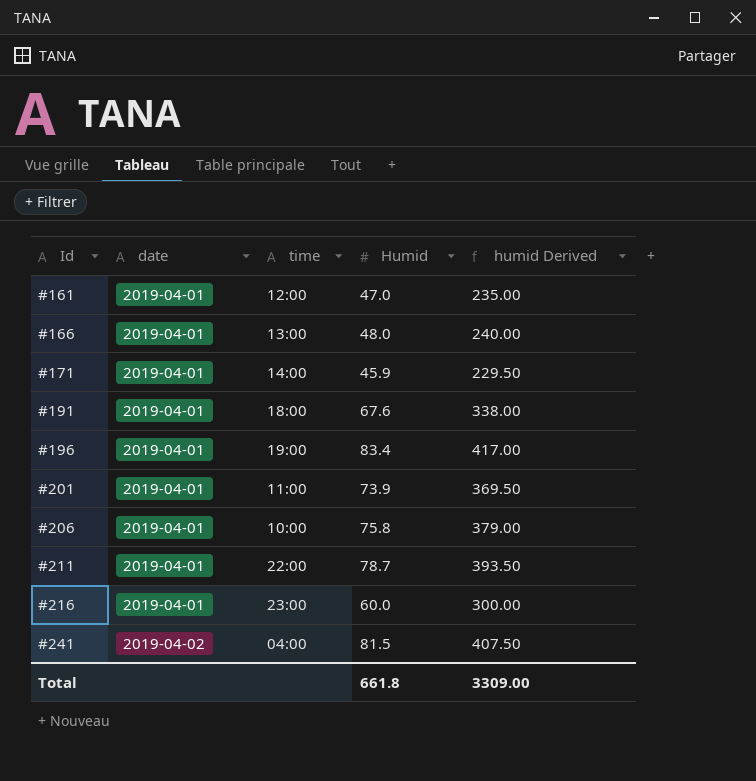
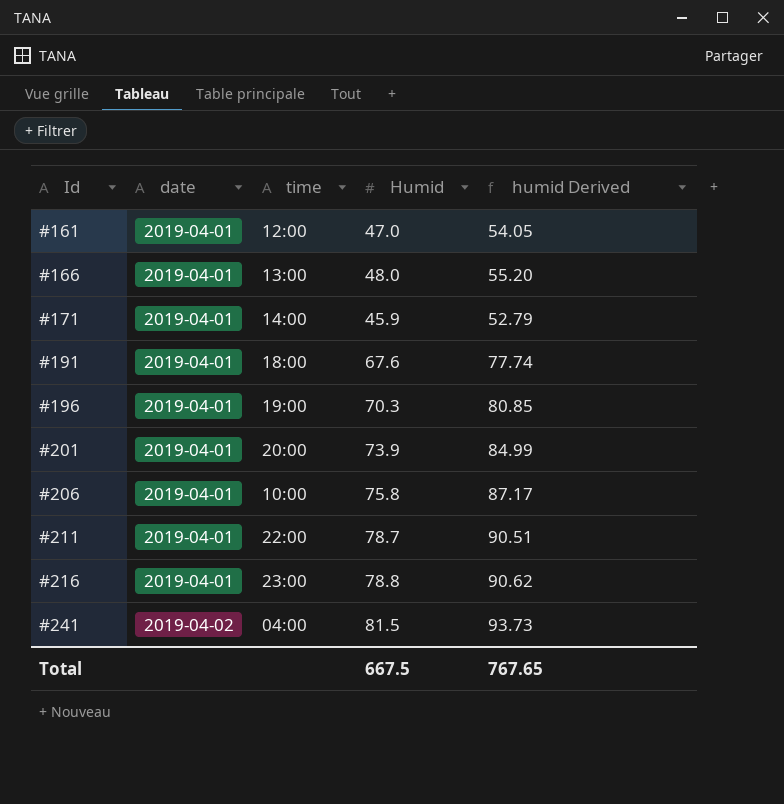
column humid Derived | formula: [Humid] * 5 -> [Humid] * 1.15
#196 | Humid: 83.4 -> 70.3
#201 | time: 11:00 -> 20:00
#216 | Humid: 60.0 -> 78.8
Total | Humid: 661.8 -> 667.5
Total | humid Derived: 3309.00 -> 767.65

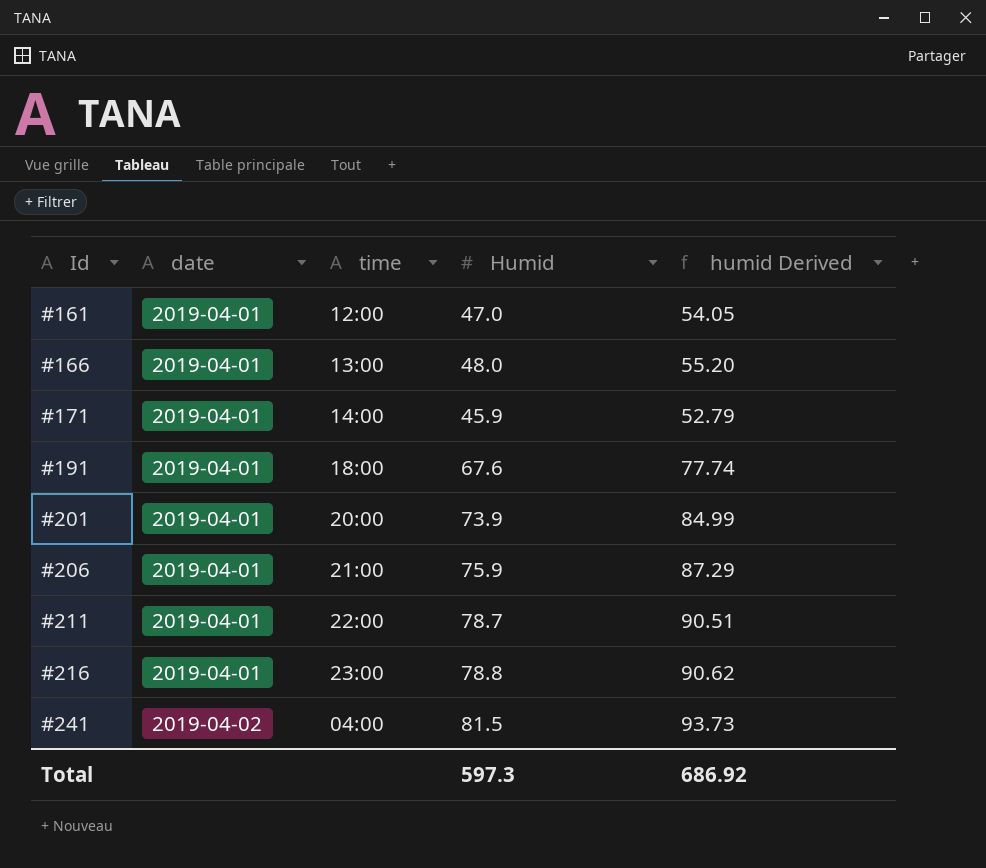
row #196: 2019-04-01 | 19:00 | 70.3 | 80.85 -> none
#206 | time: 10:00 -> 21:00
#206 | Humid: 75.8 -> 75.9
#206 | humid Derived: 87.17 -> 87.29
Total | Humid: 667.5 -> 597.3
Total | humid Derived: 767.65 -> 686.92

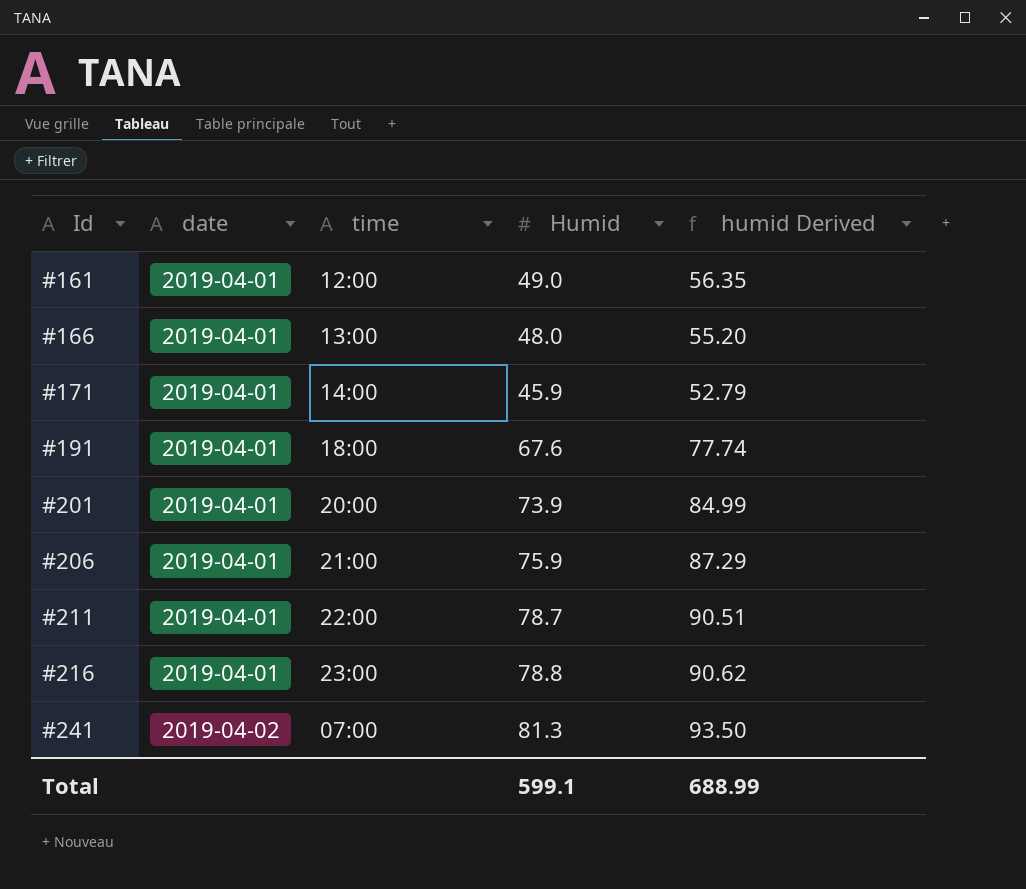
#161 | Humid: 47.0 -> 49.0
#161 | humid Derived: 54.05 -> 56.35
#241 | time: 04:00 -> 07:00
#241 | Humid: 81.5 -> 81.3
#241 | humid Derived: 93.73 -> 93.50
Total | Humid: 597.3 -> 599.1
Total | humid Derived: 686.92 -> 688.99

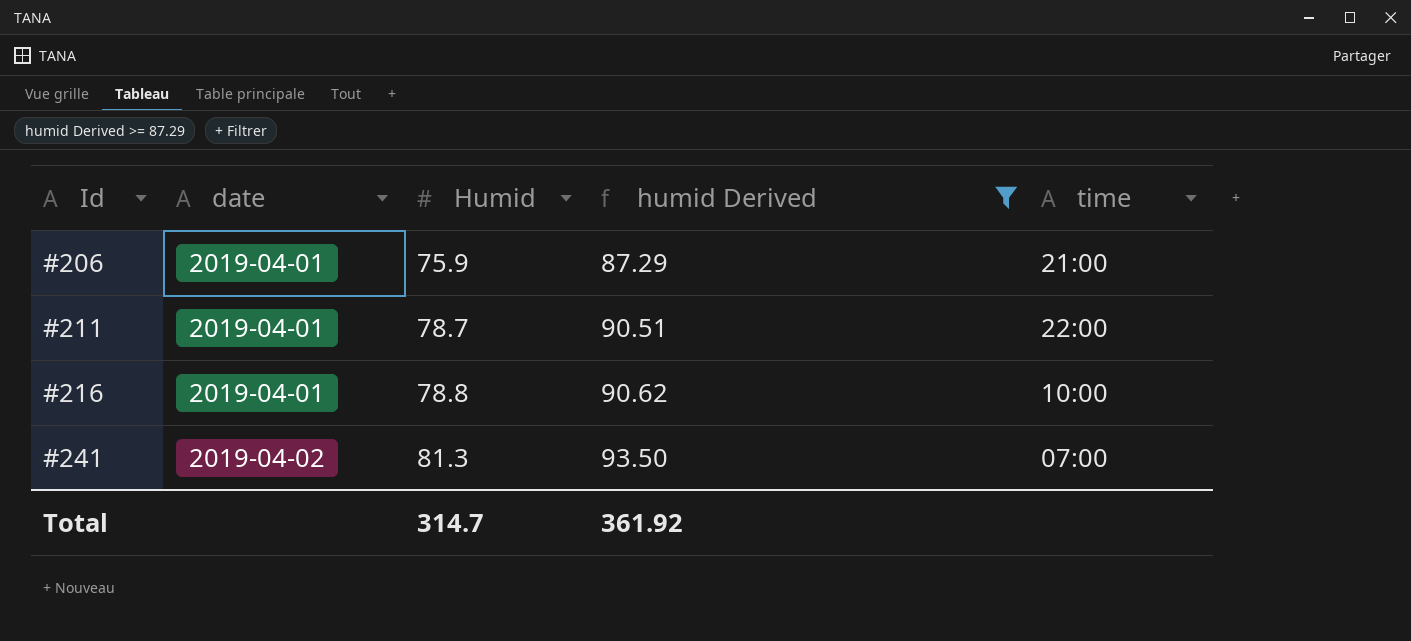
filter: none -> humid Derived >= 87.29
column time | position: 3 -> 5
#216 | time: 23:00 -> 10:00
Total | Humid: 599.1 -> 314.7
Total | humid Derived: 688.99 -> 361.92

